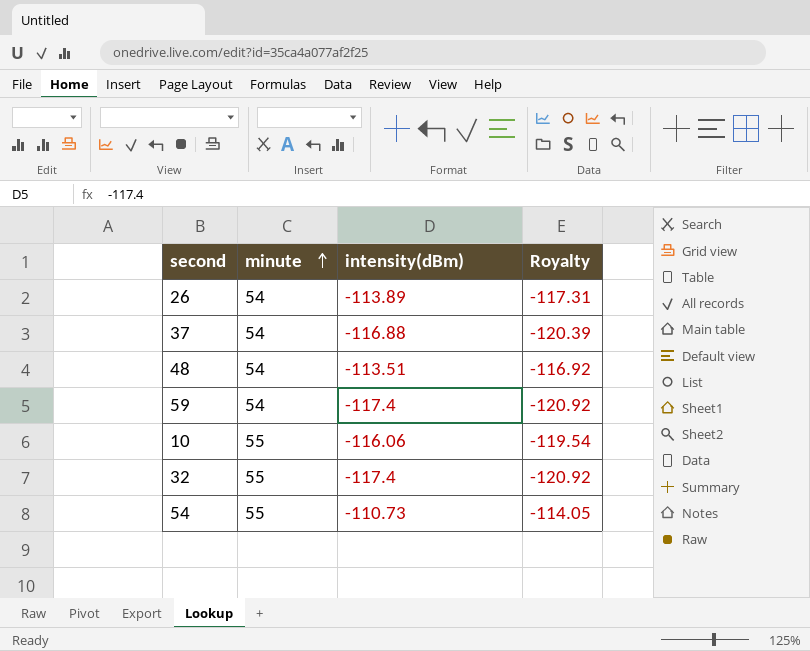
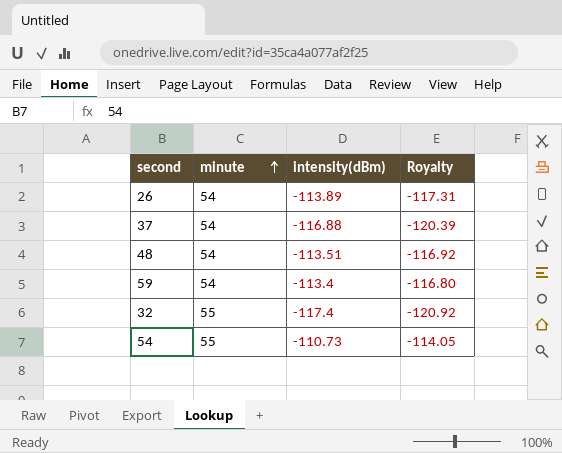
row 10: 55 | -116.06 | -119.54 -> none
59 | intensity(dBm): -117.4 -> -113.4
59 | Royalty: -120.92 -> -116.80

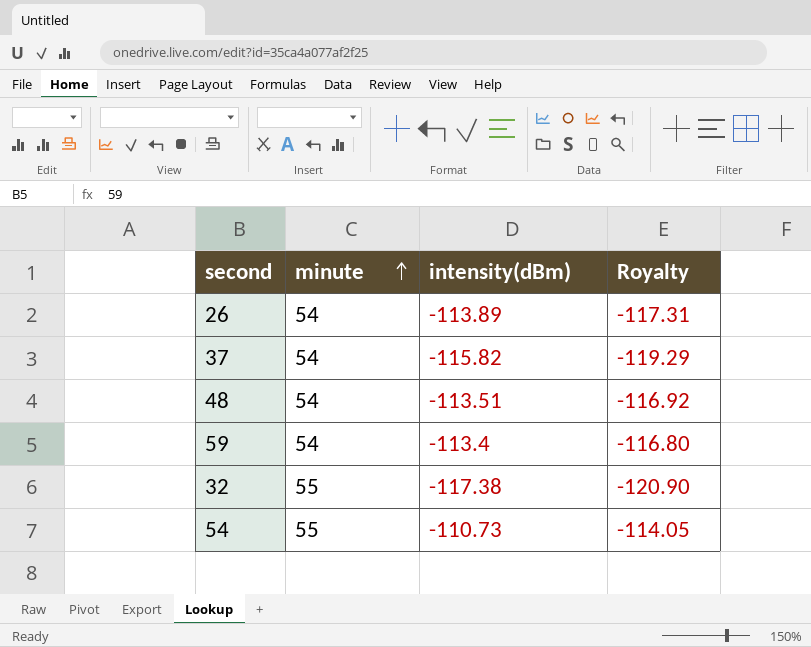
37 | intensity(dBm): -116.88 -> -115.82
37 | Royalty: -120.39 -> -119.29
32 | intensity(dBm): -117.4 -> -117.38
32 | Royalty: -120.92 -> -120.90

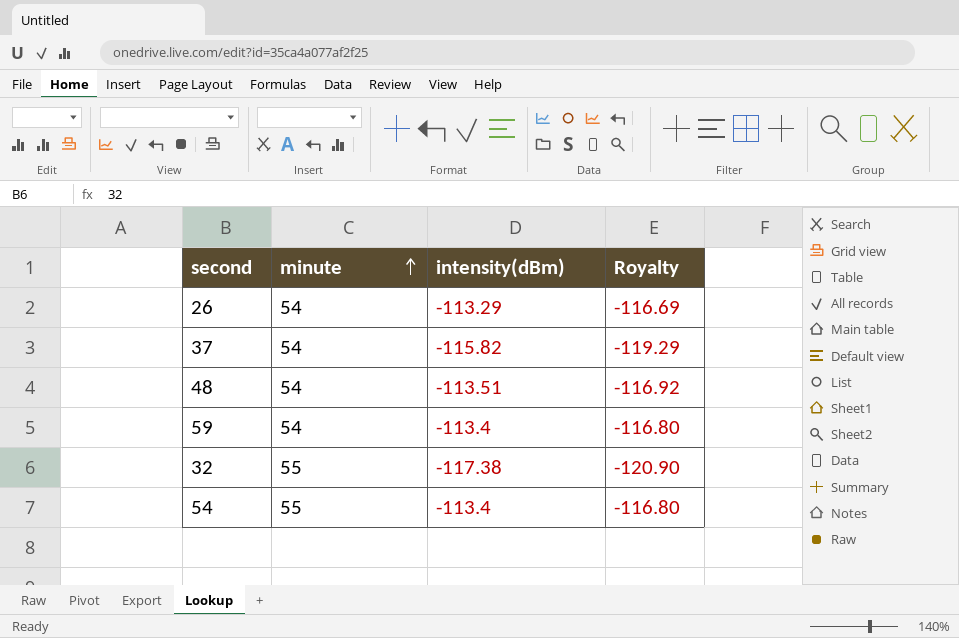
26 | intensity(dBm): -113.89 -> -113.29
26 | Royalty: -117.31 -> -116.69
54 | intensity(dBm): -110.73 -> -113.4
54 | Royalty: -114.05 -> -116.80

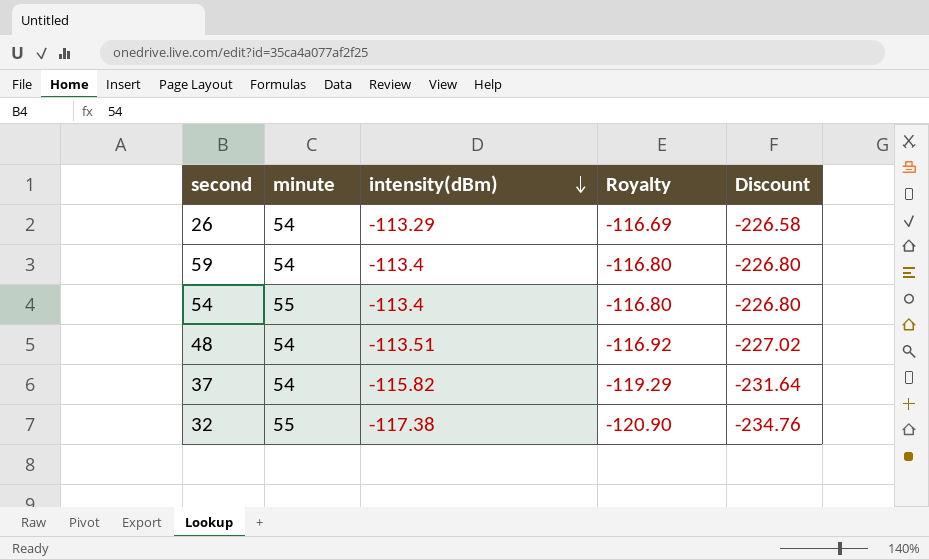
row order: minute ascending -> intensity(dBm) descending
column Discount | formula: none -> [intensity(dBm)] * 2

